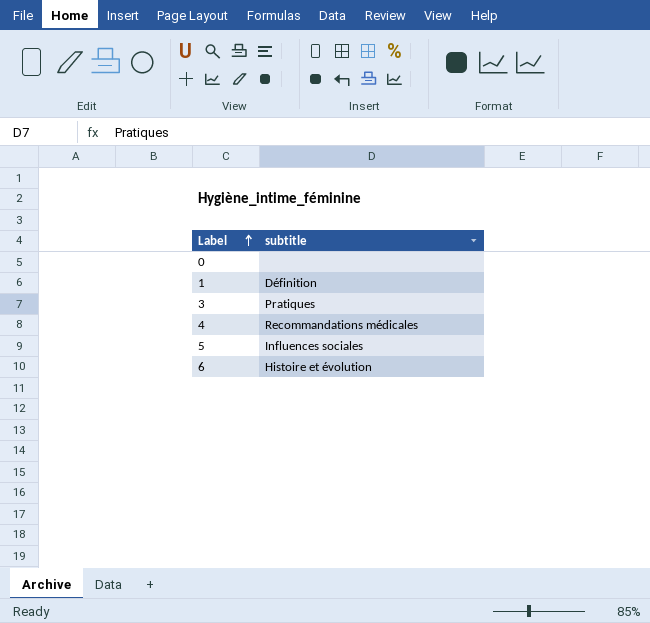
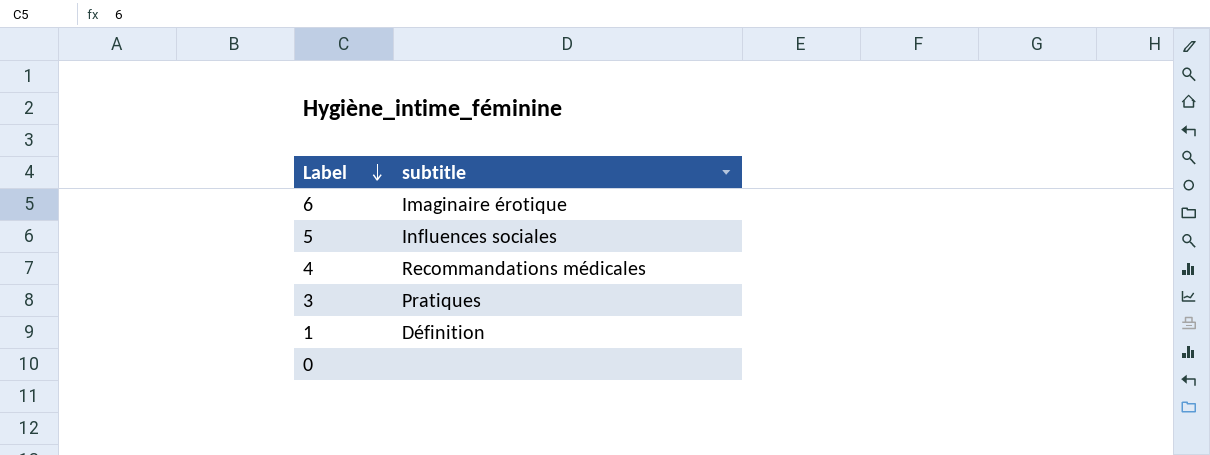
row order: Label ascending -> Label descending
6 | subtitle: Histoire et évolution -> Imaginaire érotique

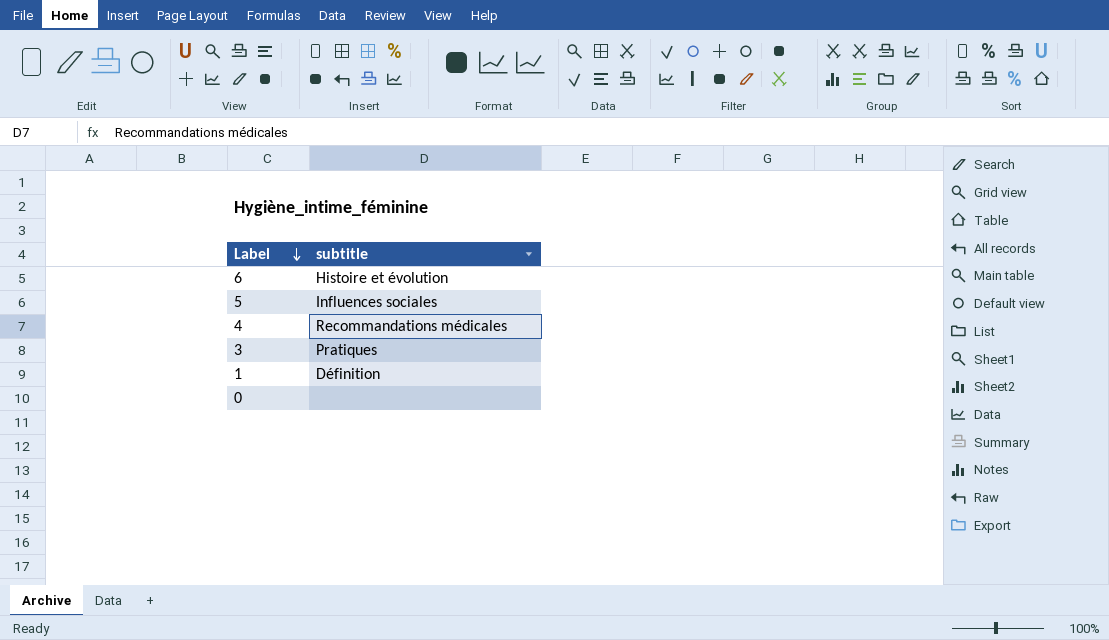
6 | subtitle: Imaginaire érotique -> Histoire et évolution

